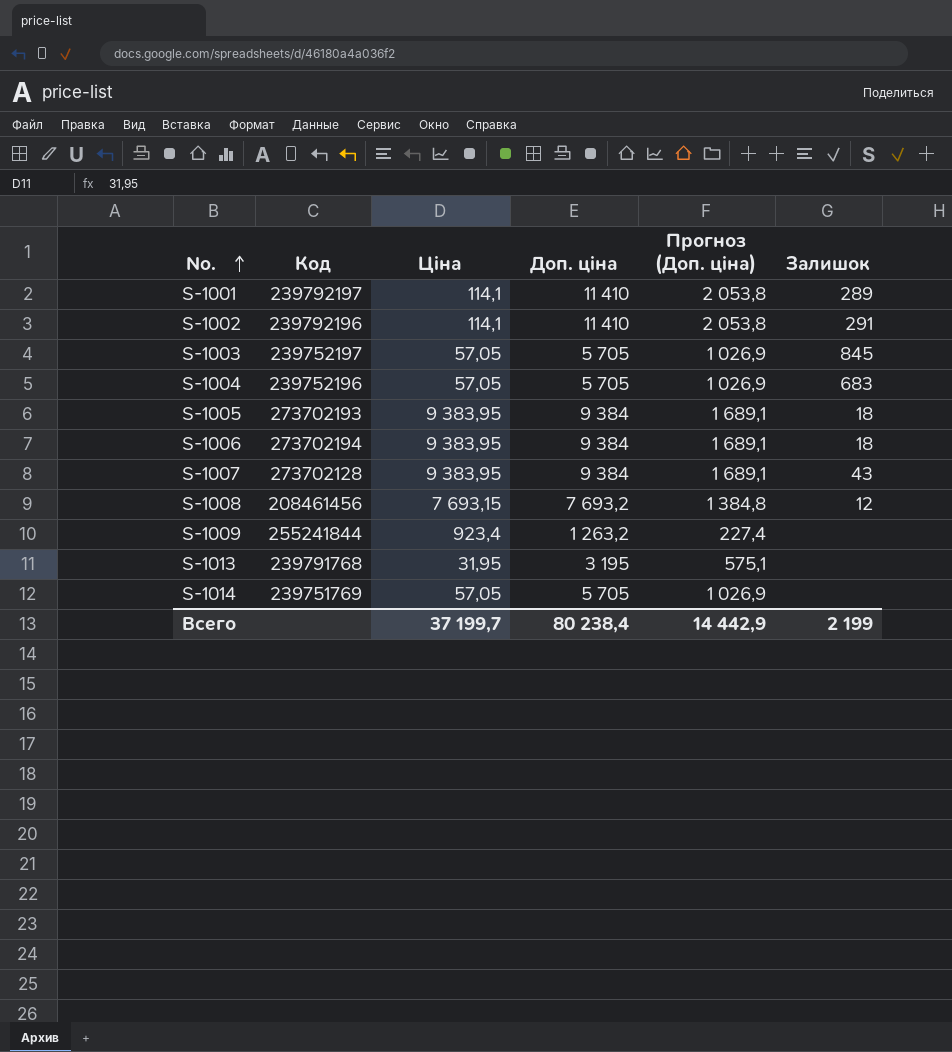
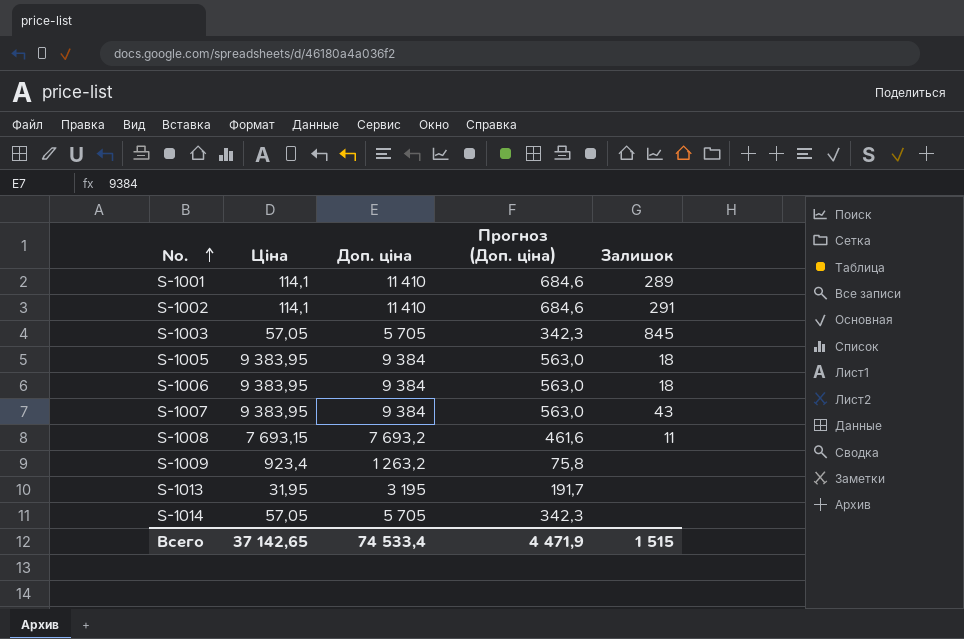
column Код | position: 2 -> none
column Прогноз (Доп. ціна) | formula: [Доп. ціна] * 0,18 -> [Доп. ціна] * 0,06
row S-1004: 239752196 | 57,05 | 5 705 | 1 026,9 | 683 -> none
S-1008 | Залишок: 12 -> 11
Всего | Ціна: 37 199,7 -> 37 142,65
Всего | Доп. ціна: 80 238,4 -> 74 533,4
Всего | Прогноз (Доп. ціна): 14 442,9 -> 4 471,9
Всего | Залишок: 2 199 -> 1 515

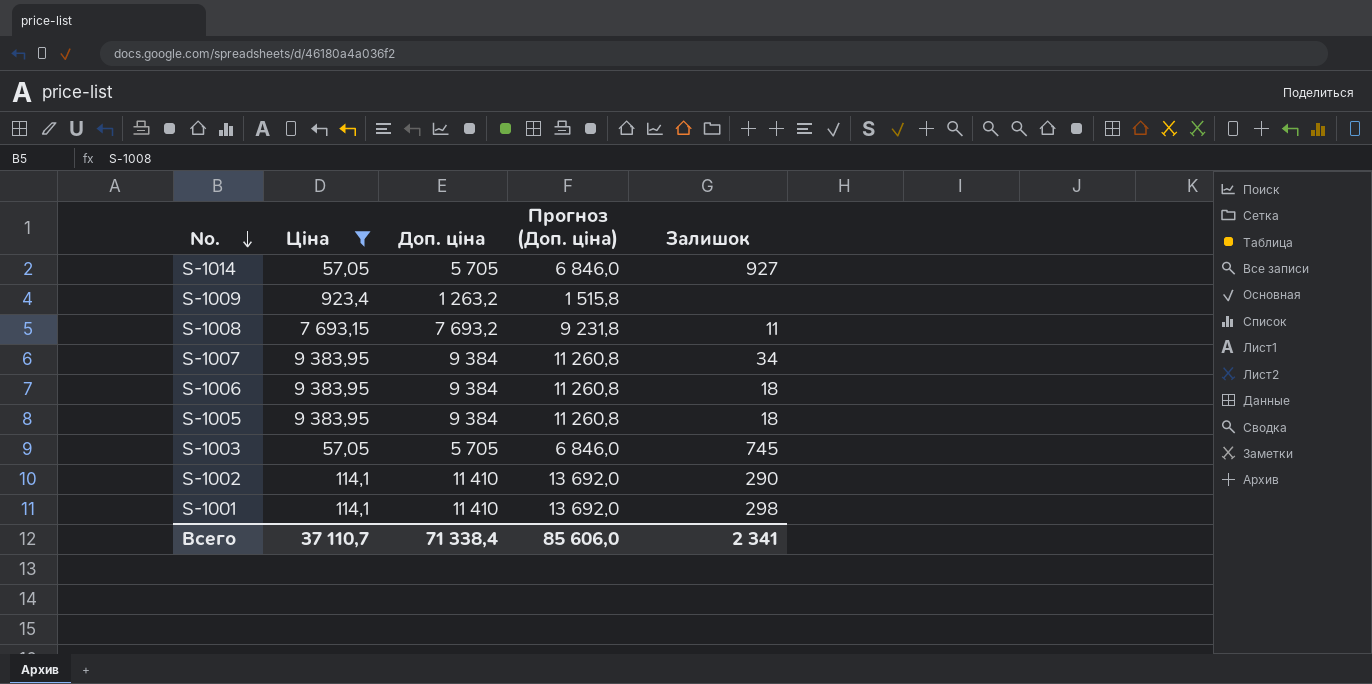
filter: none -> Ціна != 31,95
row order: No. ascending -> No. descending
column Прогноз (Доп. ціна) | formula: [Доп. ціна] * 0,06 -> [Доп. ціна] * 1,2
S-1014 | Залишок: none -> 927
S-1007 | Залишок: 43 -> 34
S-1003 | Залишок: 845 -> 745
S-1002 | Залишок: 291 -> 290
S-1001 | Залишок: 289 -> 298
Всего | Ціна: 37 142,65 -> 37 110,7
Всего | Доп. ціна: 74 533,4 -> 71 338,4
Всего | Прогноз (Доп. ціна): 4 471,9 -> 85 606,0
Всего | Залишок: 1 515 -> 2 341

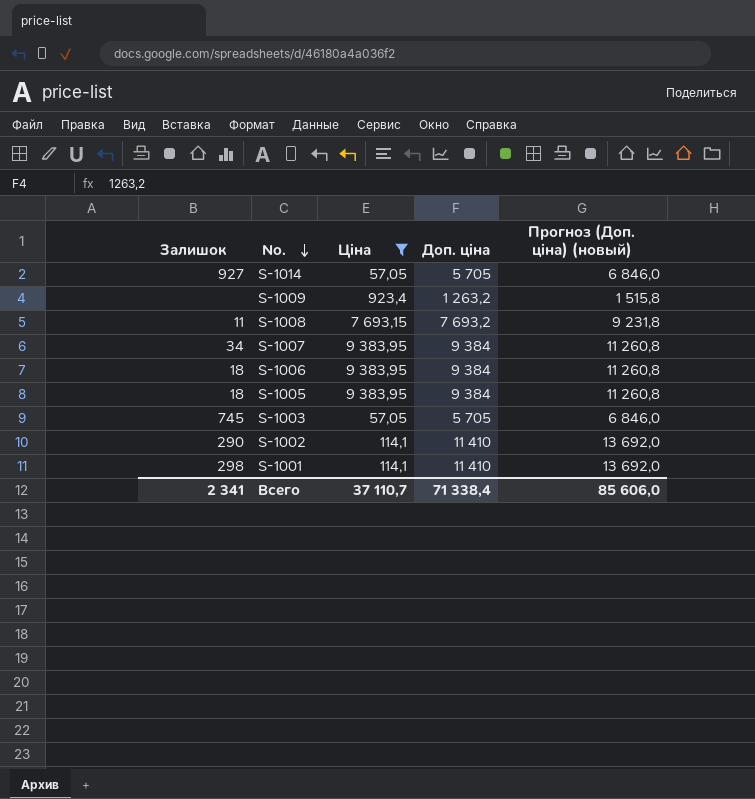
column Залишок | position: 5 -> 1
column name: Прогноз (Доп. ціна) -> Прогноз (Доп. ціна) (новый)

